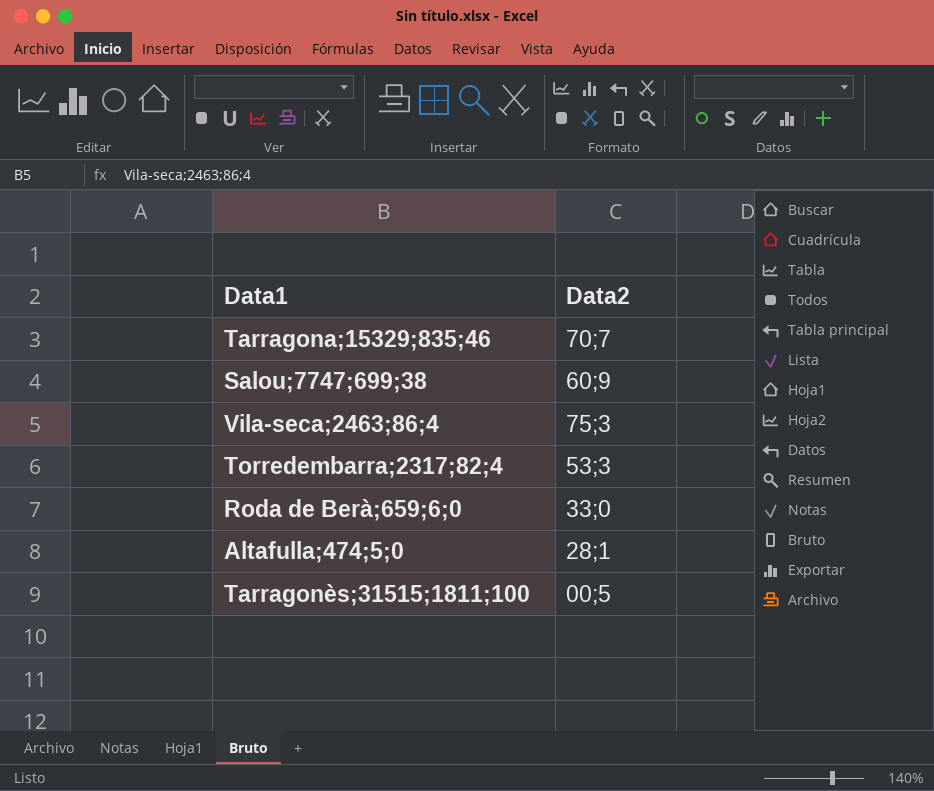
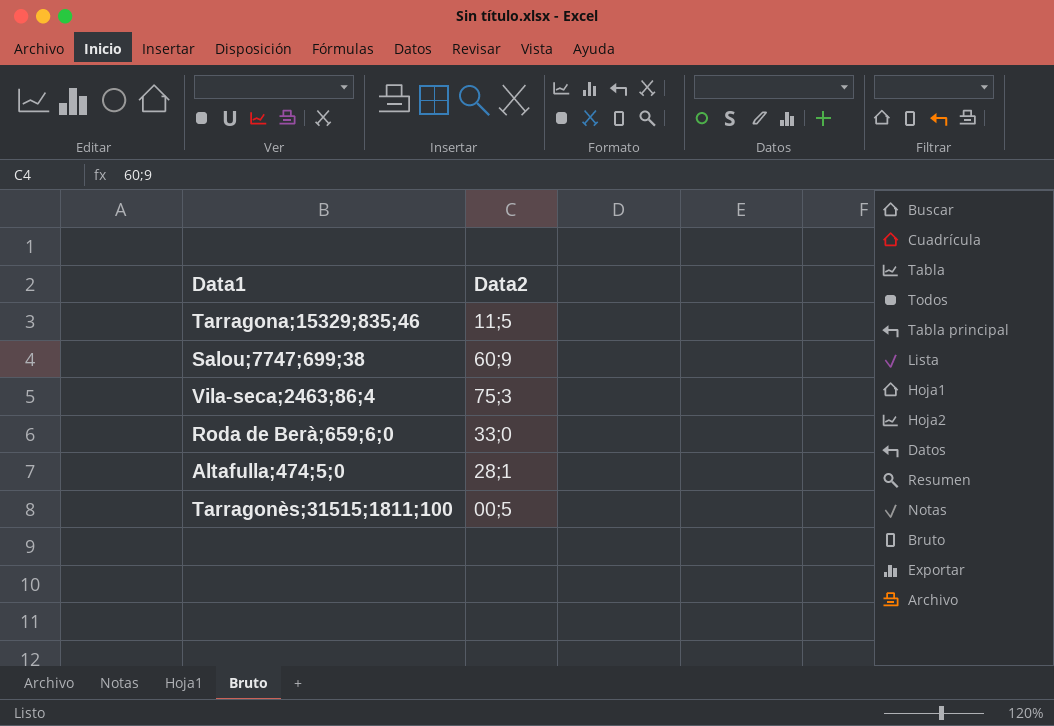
row Torredembarra;2317;82;4: 53;3 -> none
Tarragona;15329;835;46 | Data2: 70;7 -> 11;5

